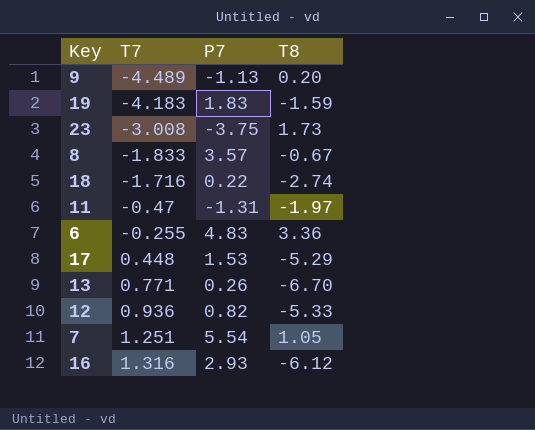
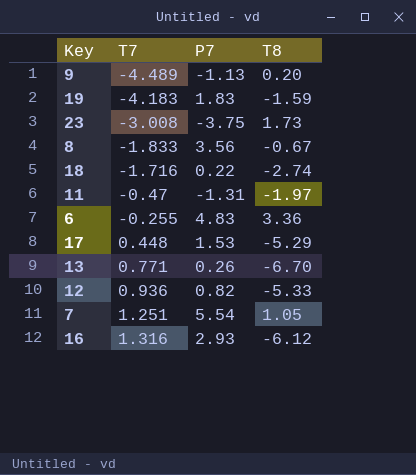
8 | P7: 3.57 -> 3.56

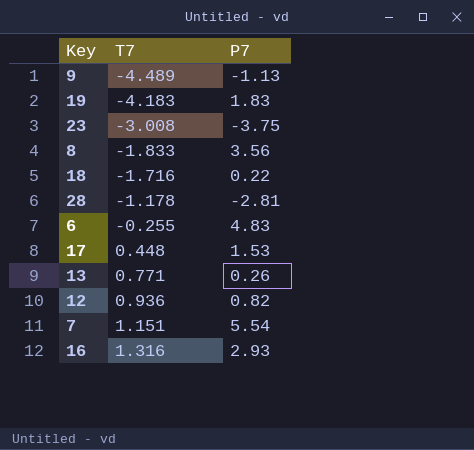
column T8 | position: 4 -> none
row 11: -0.47 | -1.31 | -1.97 -> none
row 28: none -> -1.178 | -2.81
7 | T7: 1.251 -> 1.151

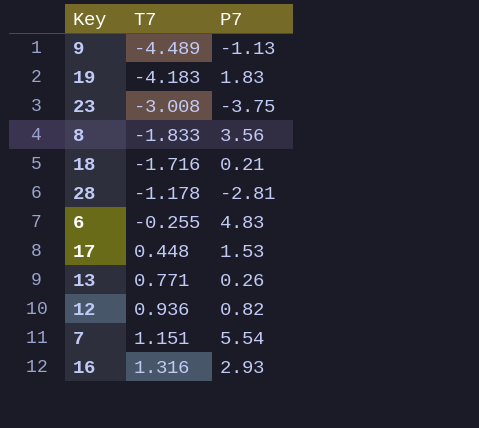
18 | P7: 0.22 -> 0.21

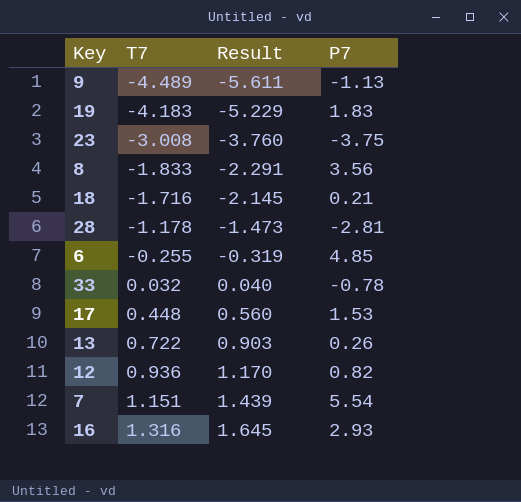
column Result | formula: none -> [T7] * 1.25
6 | P7: 4.83 -> 4.85
row 33: none -> 0.032 | 0.040 | -0.78
13 | T7: 0.771 -> 0.722

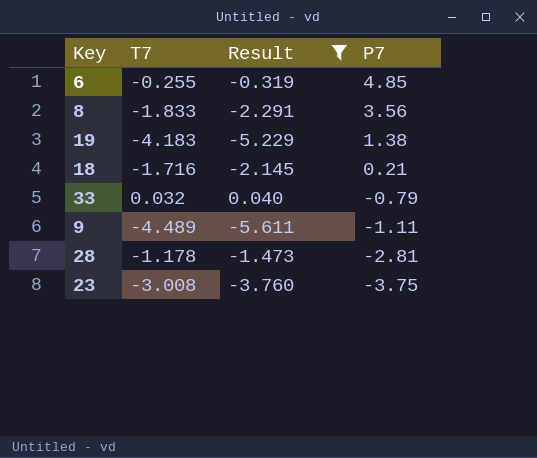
filter: none -> Result <= 0.040
row order: T7 ascending -> P7 descending
19 | P7: 1.83 -> 1.38
33 | P7: -0.78 -> -0.79
9 | P7: -1.13 -> -1.11

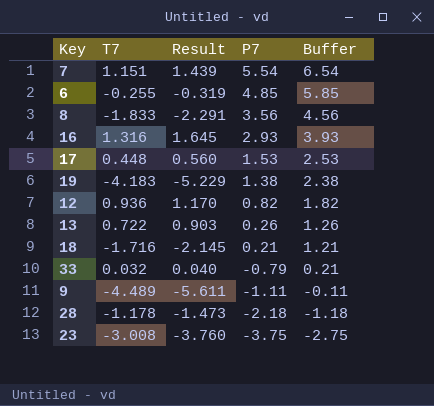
filter: Result <= 0.040 -> none
column Buffer | formula: none -> [P7] + 1
28 | P7: -2.81 -> -2.18

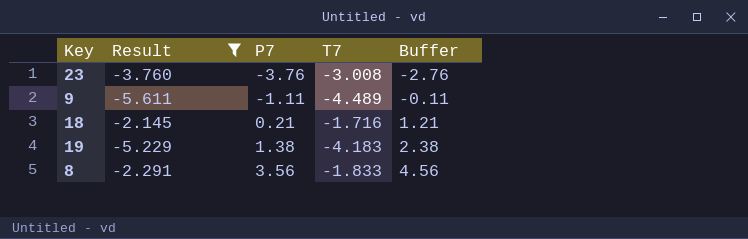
filter: none -> Result <= -2.145
row order: P7 descending -> P7 ascending
column T7 | position: 2 -> 4
23 | P7: -3.75 -> -3.76
23 | Buffer: -2.75 -> -2.76

